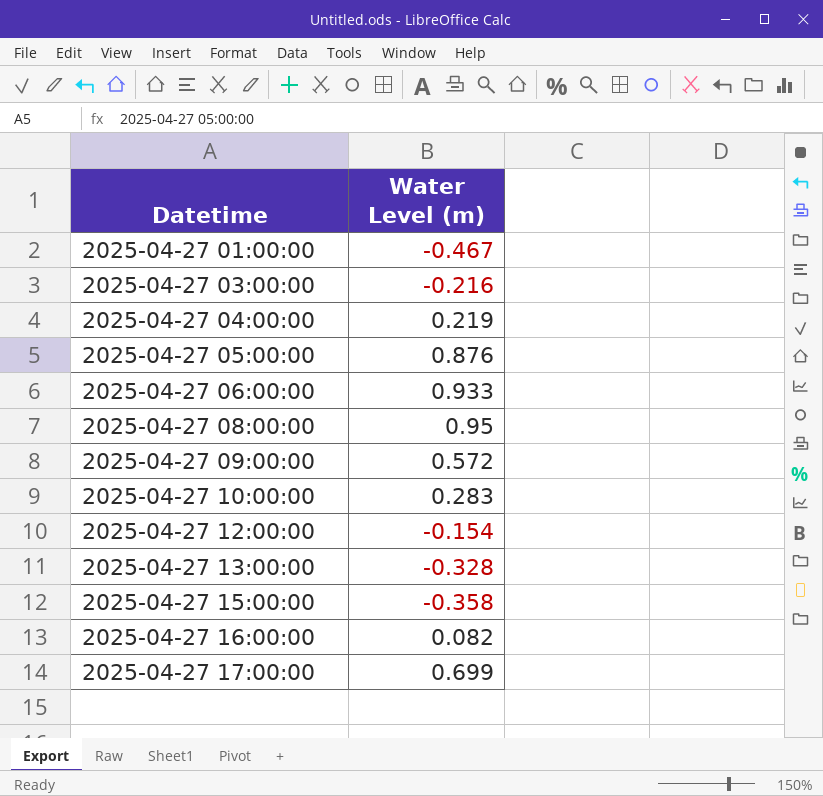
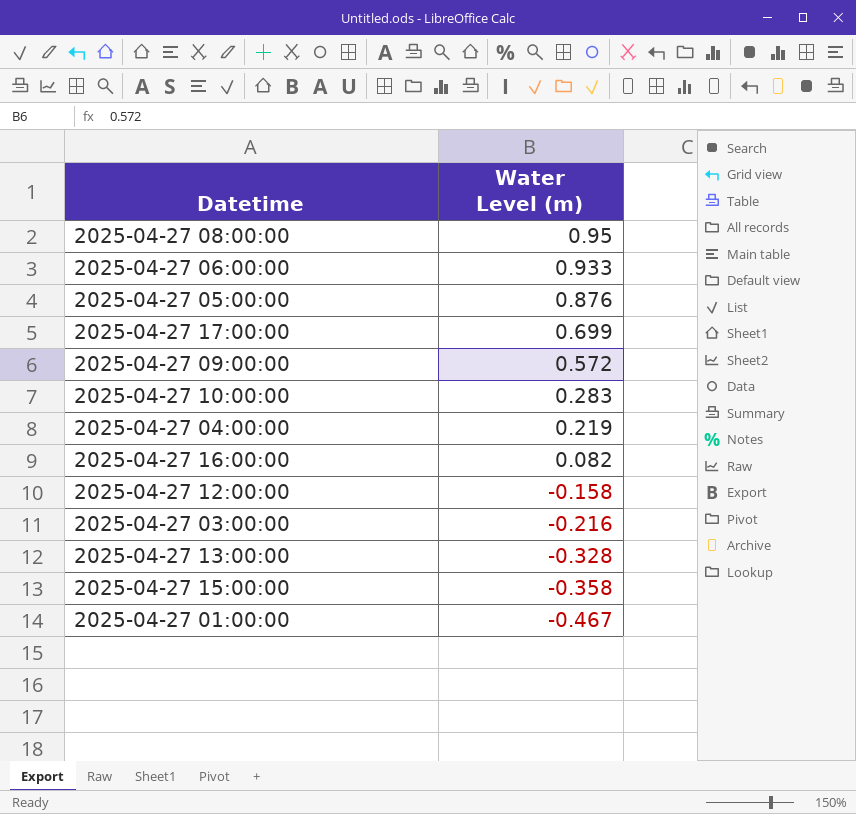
row order: Datetime ascending -> Water Level (m) descending
2025-04-27 12:00:00 | Water Level (m): -0.154 -> -0.158

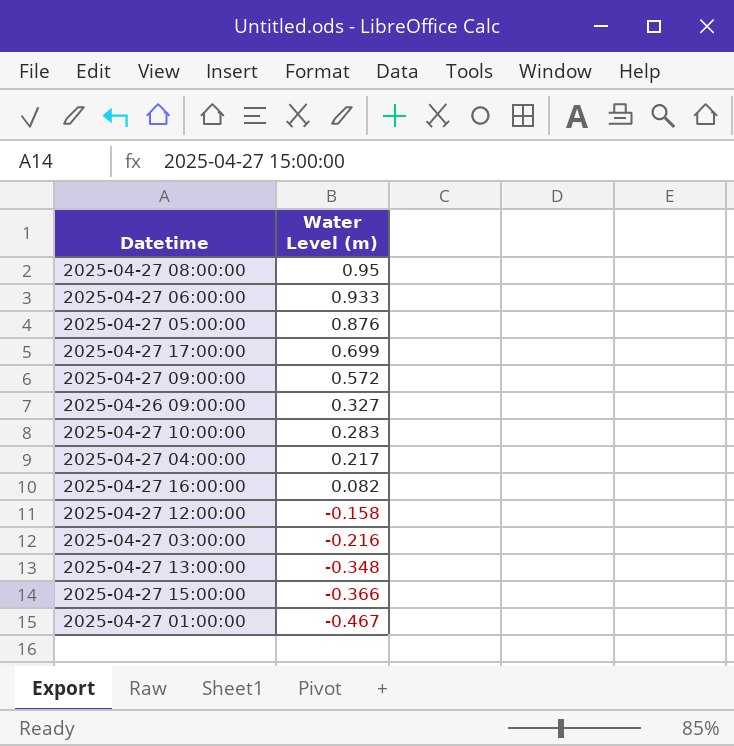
row 2025-04-26 09:00:00: none -> 0.327
2025-04-27 04:00:00 | Water Level (m): 0.219 -> 0.217
2025-04-27 13:00:00 | Water Level (m): -0.328 -> -0.348
2025-04-27 15:00:00 | Water Level (m): -0.358 -> -0.366

